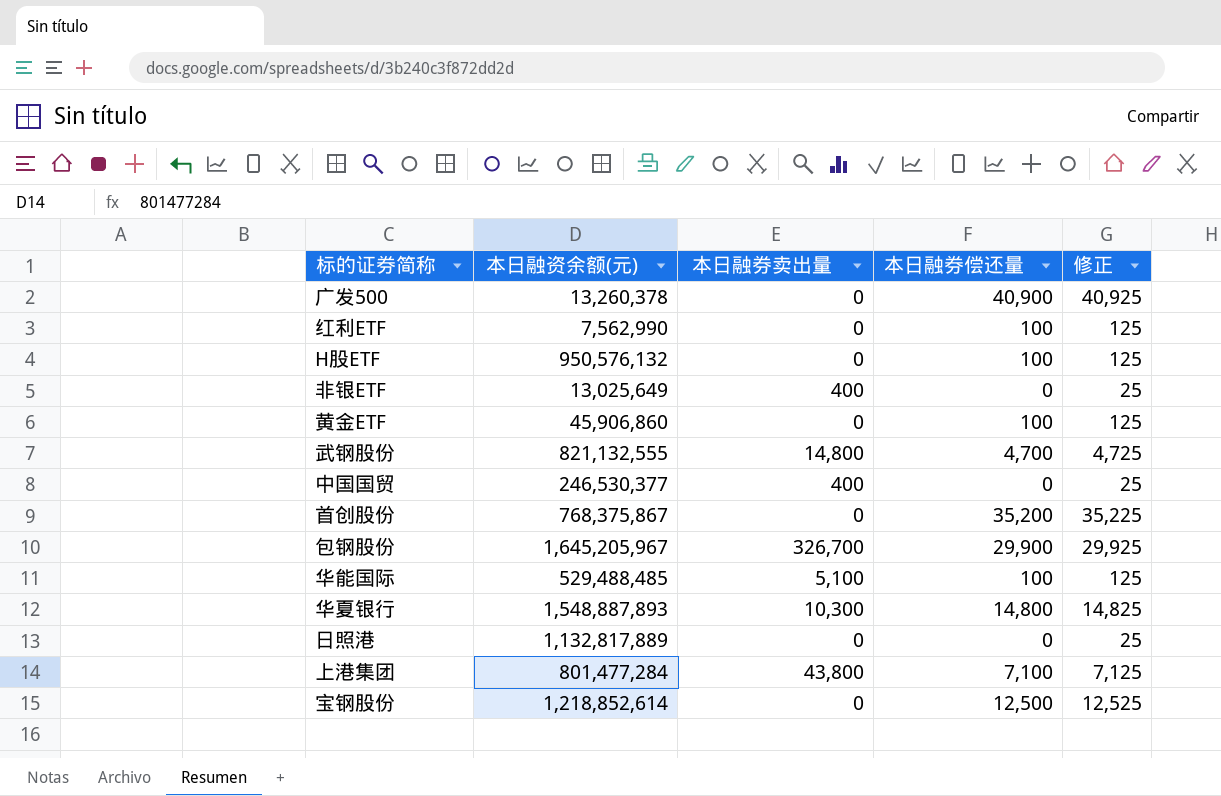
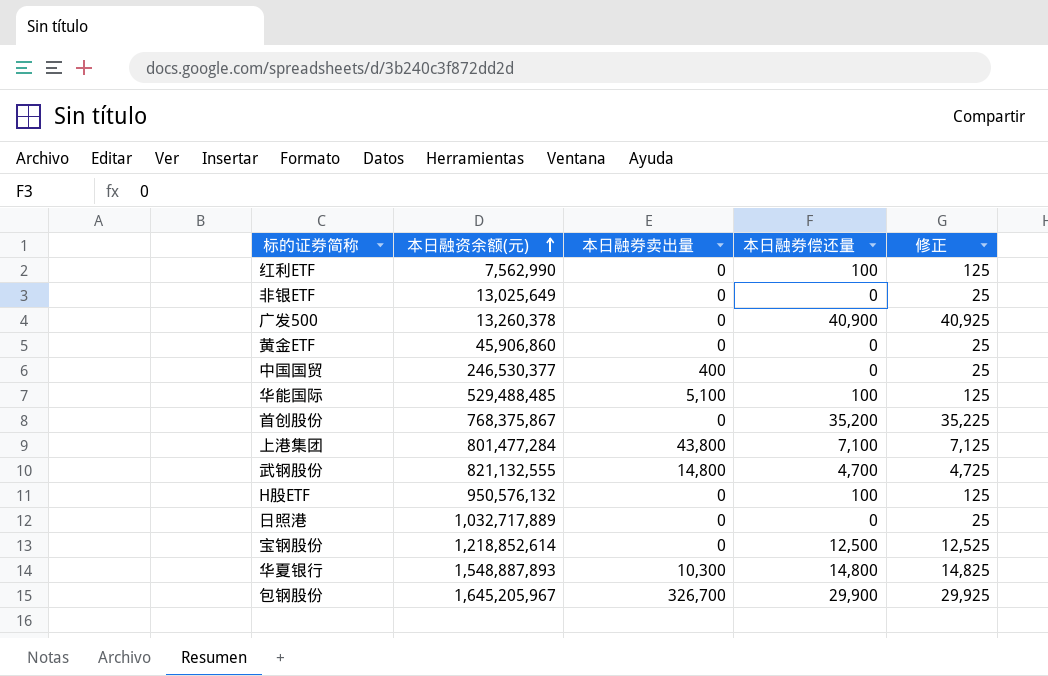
row order: none -> 本日融资余额(元) ascending
非银ETF | 本日融券卖出量: 400 -> 0
黄金ETF | 本日融券偿还量: 100 -> 0
黄金ETF | 修正: 125 -> 25
日照港 | 本日融资余额(元): 1,132,817,889 -> 1,032,717,889

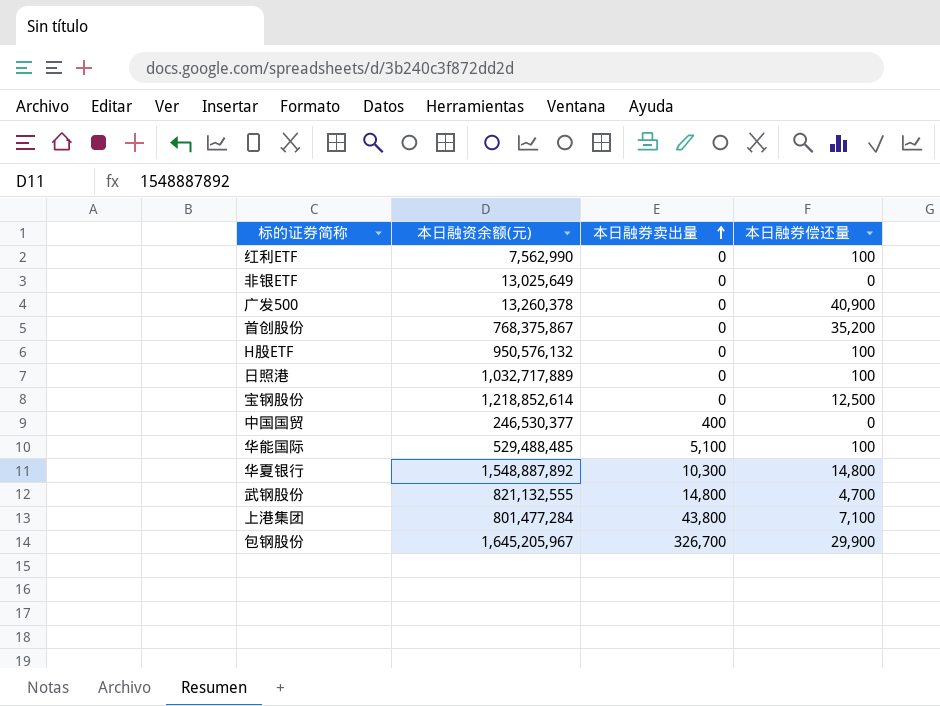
row order: 本日融资余额(元) ascending -> 本日融券卖出量 ascending
column 修正 | formula: [本日融券偿还量] + 25 -> none
row 黄金ETF: 45,906,860 | 0 | 0 | 25 -> none
日照港 | 本日融券偿还量: 0 -> 100
华夏银行 | 本日融资余额(元): 1,548,887,893 -> 1,548,887,892

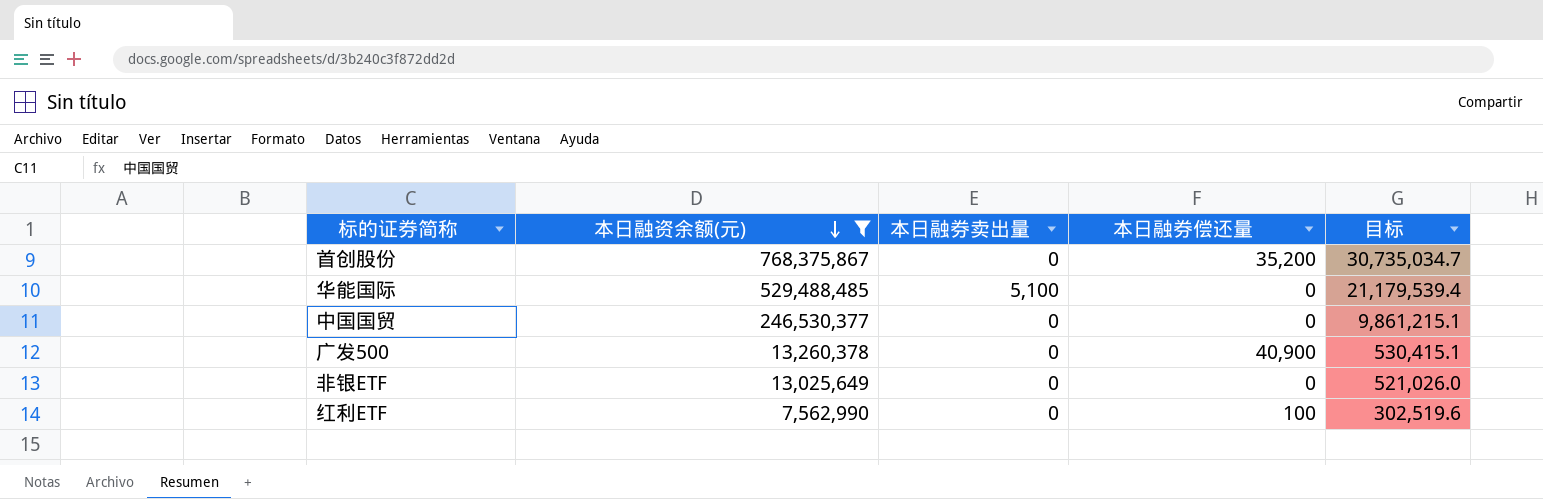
filter: none -> 本日融资余额(元) <= 768,375,867
row order: 本日融券卖出量 ascending -> 本日融资余额(元) descending
column 目标 | formula: none -> [本日融资余额(元)] * 0.04
华能国际 | 本日融券偿还量: 100 -> 0
中国国贸 | 本日融券卖出量: 400 -> 0

